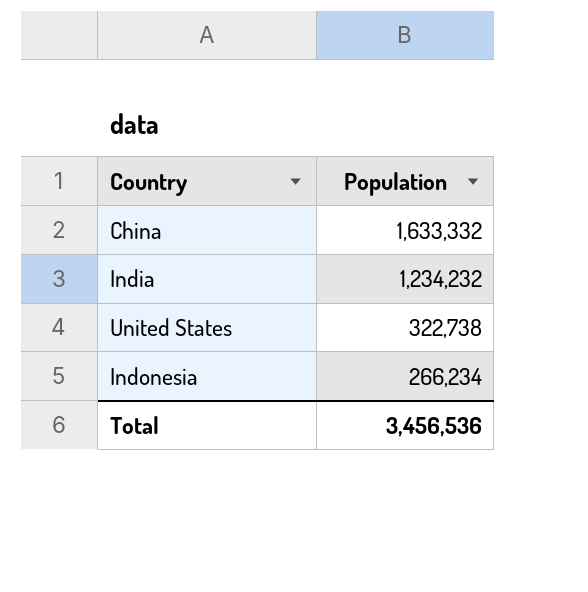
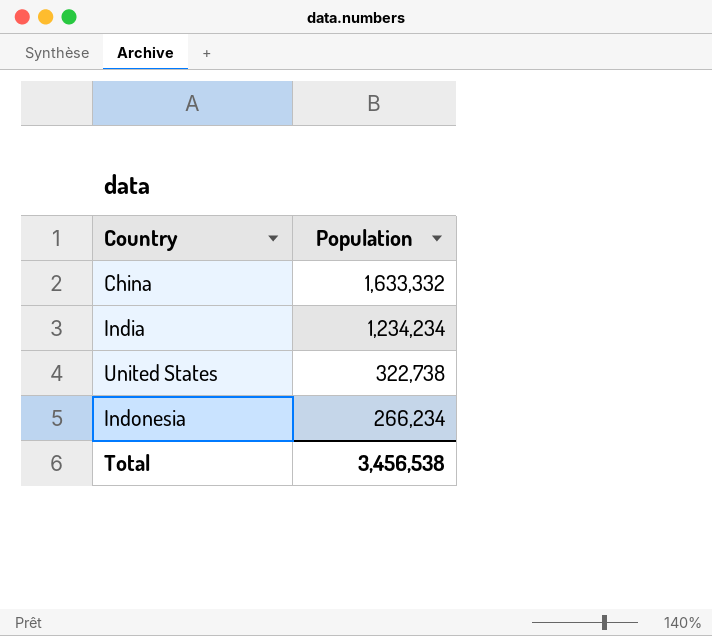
India | Population: 1,234,232 -> 1,234,234
Total | Population: 3,456,536 -> 3,456,538

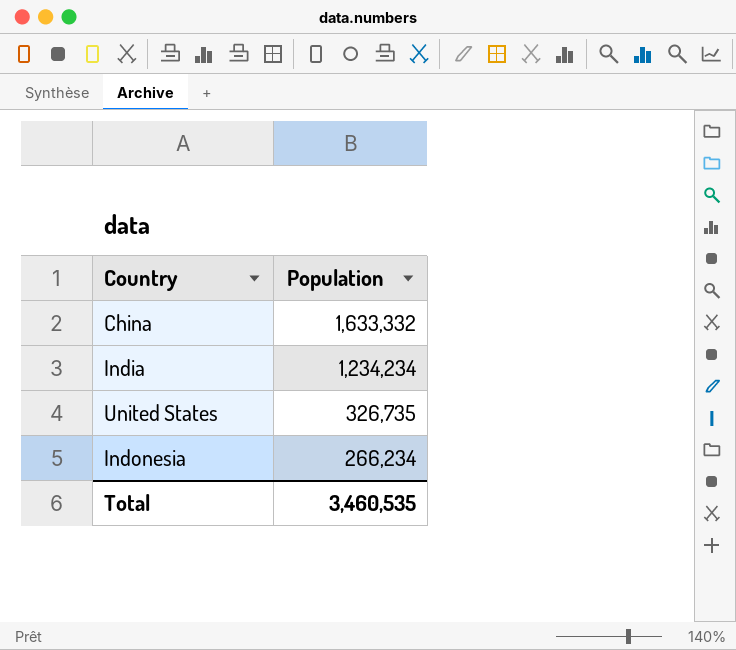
United States | Population: 322,738 -> 326,735
Total | Population: 3,456,538 -> 3,460,535

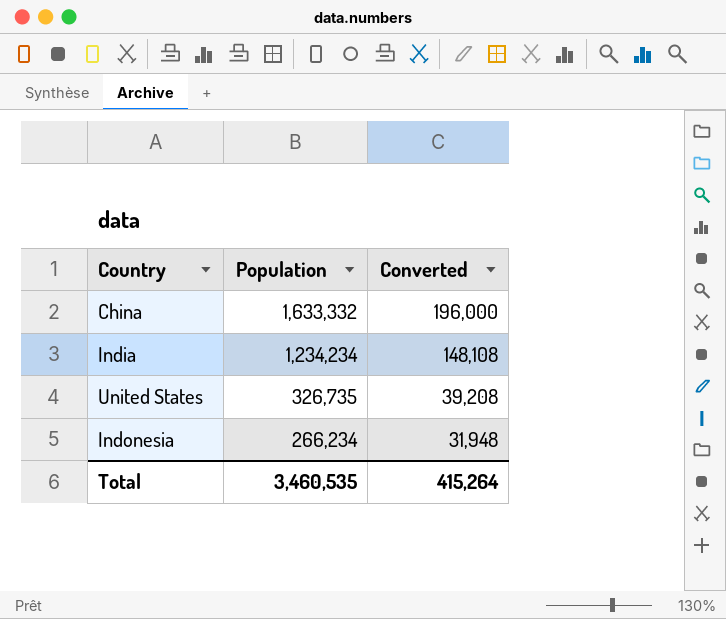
column Converted | formula: none -> [Population] * 0.12

